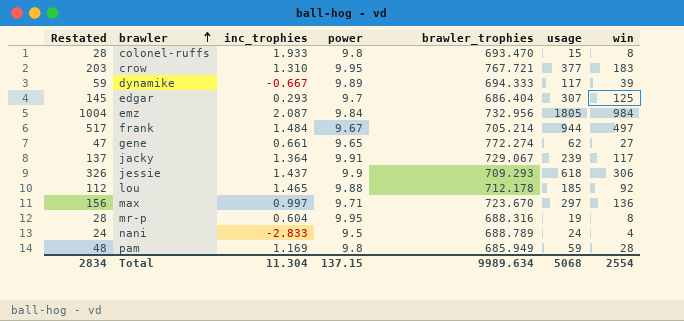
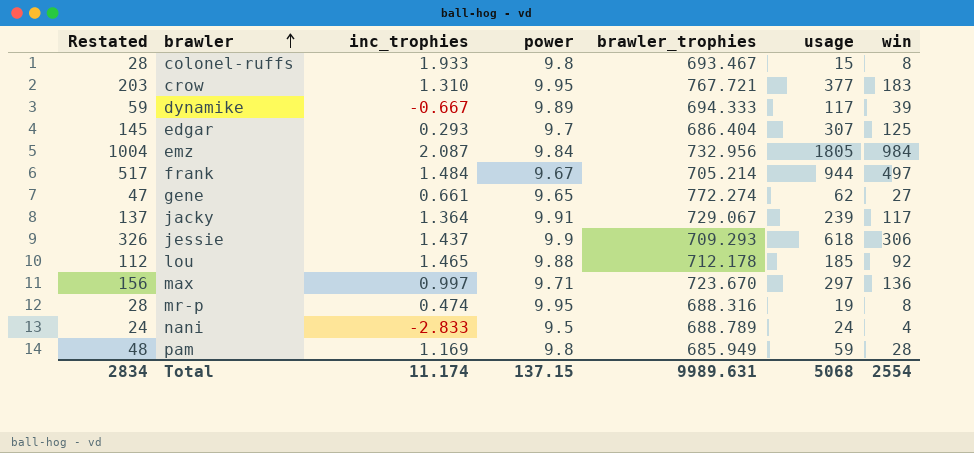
colonel-ruffs | brawler_trophies: 693.470 -> 693.467
mr-p | inc_trophies: 0.604 -> 0.474
Total | inc_trophies: 11.304 -> 11.174
Total | brawler_trophies: 9989.634 -> 9989.631

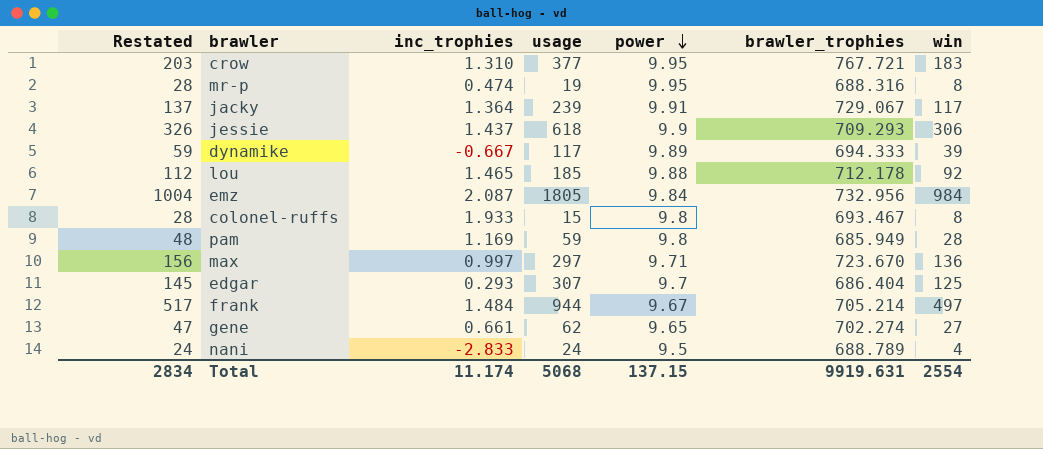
row order: brawler ascending -> power descending
column usage | position: 6 -> 4
gene | brawler_trophies: 772.274 -> 702.274
Total | brawler_trophies: 9989.631 -> 9919.631

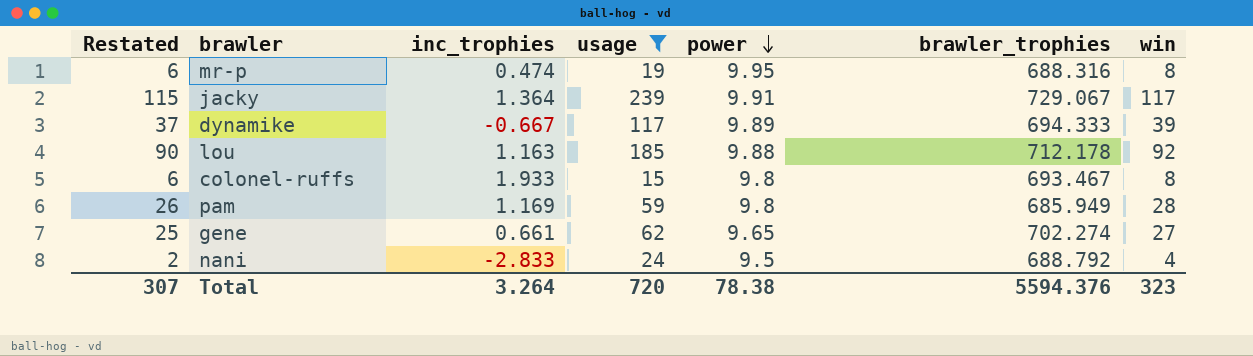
filter: none -> usage <= 239
column Restated | formula: [win] + 20 -> [win] - 2
lou | inc_trophies: 1.465 -> 1.163
nani | brawler_trophies: 688.789 -> 688.792
Total | Restated: 2834 -> 307
Total | inc_trophies: 11.174 -> 3.264
Total | usage: 5068 -> 720
Total | power: 137.15 -> 78.38
Total | brawler_trophies: 9919.631 -> 5594.376
Total | win: 2554 -> 323

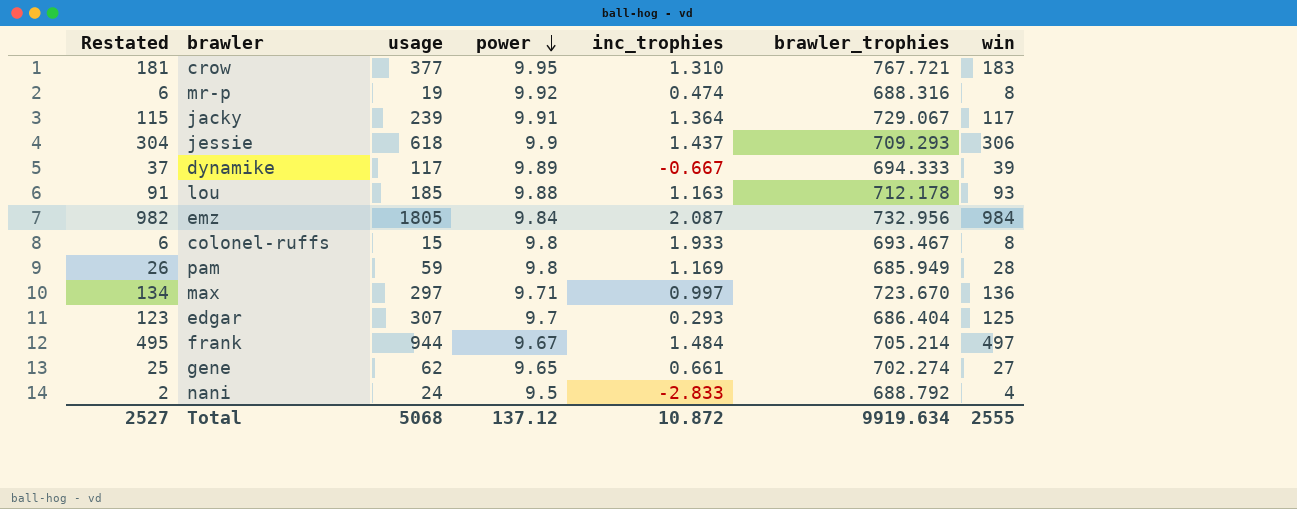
filter: usage <= 239 -> none
column inc_trophies | position: 3 -> 5
mr-p | power: 9.95 -> 9.92
lou | Restated: 90 -> 91
lou | win: 92 -> 93
Total | Restated: 307 -> 2527
Total | usage: 720 -> 5068
Total | power: 78.38 -> 137.12
Total | inc_trophies: 3.264 -> 10.872
Total | brawler_trophies: 5594.376 -> 9919.634
Total | win: 323 -> 2555

